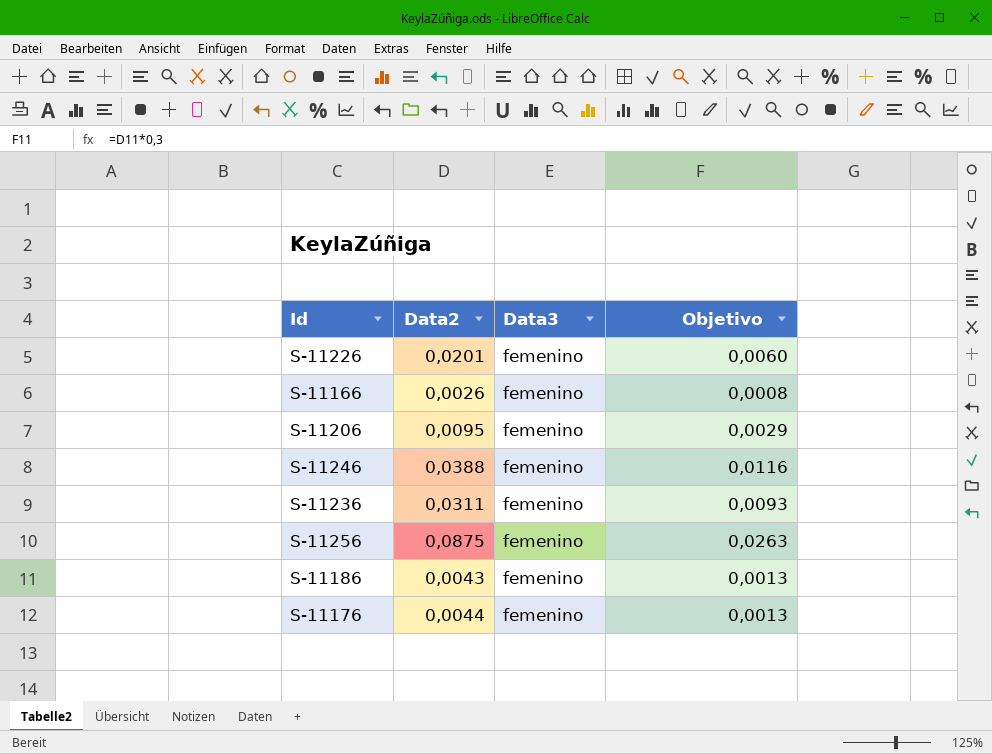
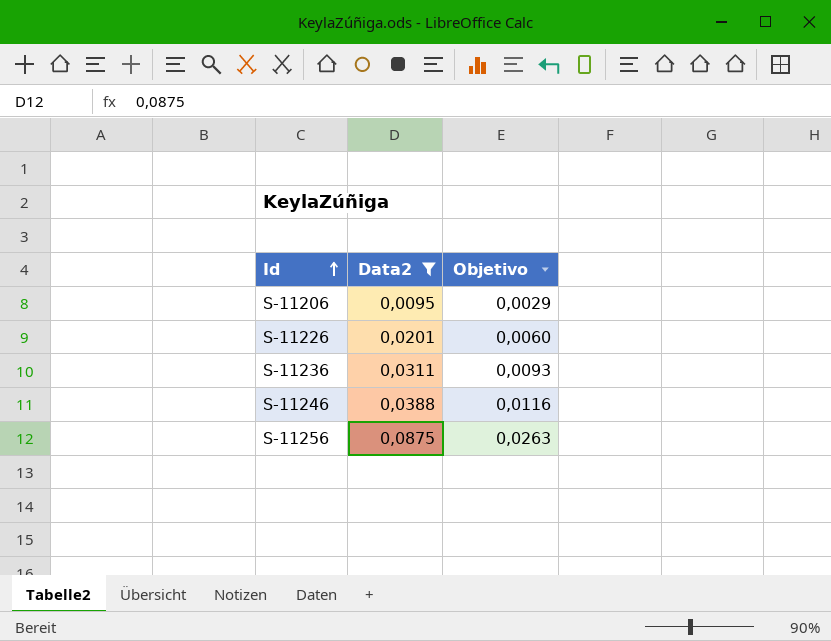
filter: none -> Data2 >= 0,0095
row order: none -> Id ascending
column Data3 | position: 3 -> none

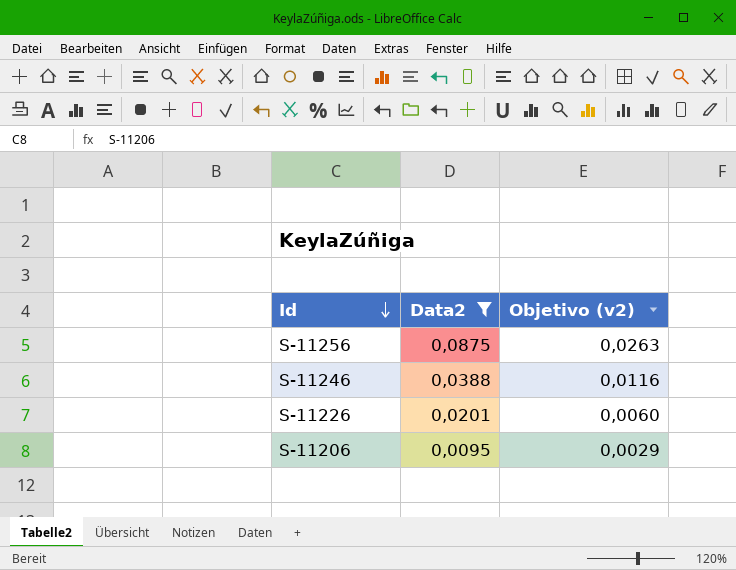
row order: Id ascending -> Id descending
column name: Objetivo -> Objetivo (v2)
row S-11236: 0,0311 | 0,0093 -> none

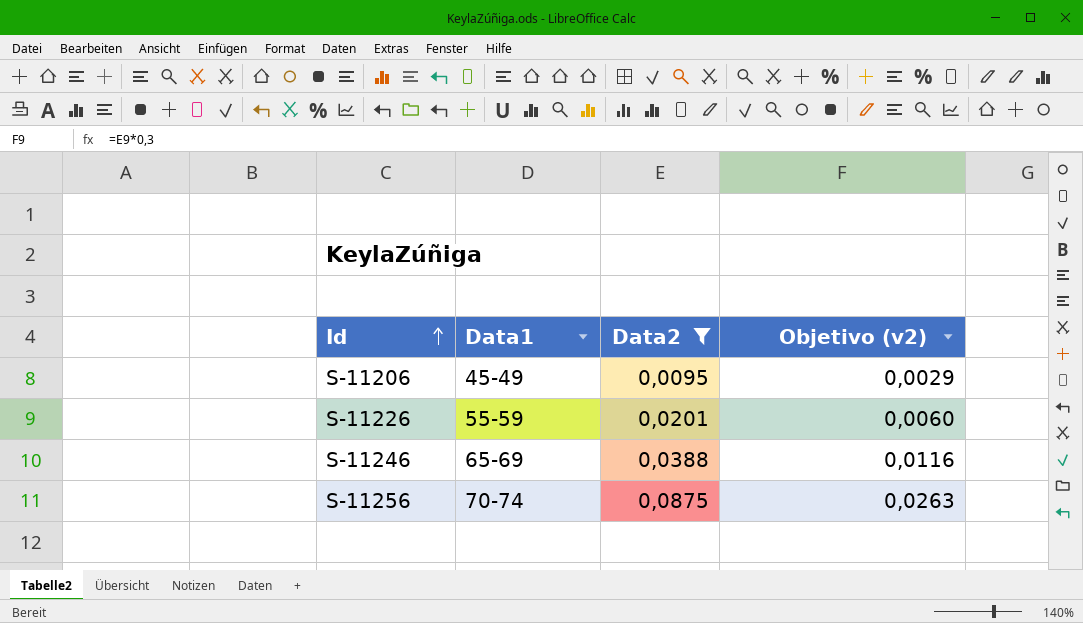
row order: Id descending -> Id ascending
column Data1 | position: none -> 2

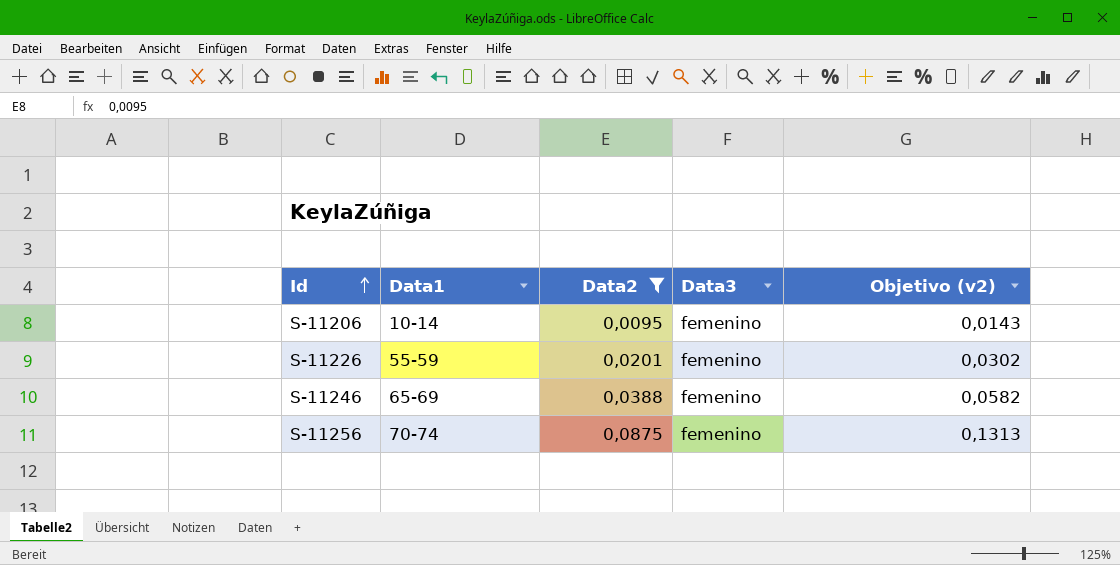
column Data3 | position: none -> 4
column Objetivo (v2) | formula: [Data2] * 0,3 -> [Data2] * 1,5
S-11206 | Data1: 45-49 -> 10-14

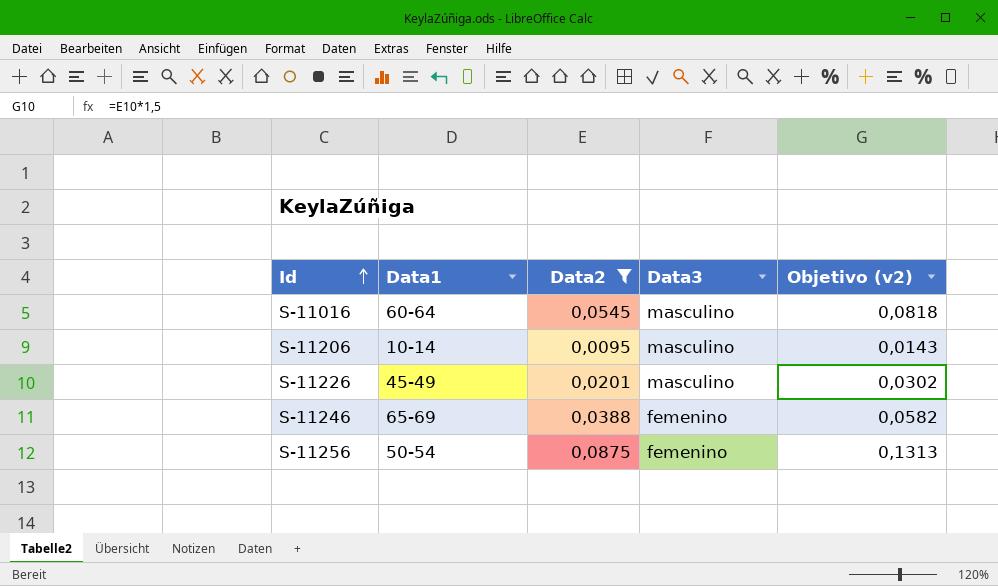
row S-11016: none -> 60-64 | 0,0545 | masculino | 0,0818
S-11206 | Data3: femenino -> masculino
S-11226 | Data1: 55-59 -> 45-49
S-11226 | Data3: femenino -> masculino
S-11256 | Data1: 70-74 -> 50-54

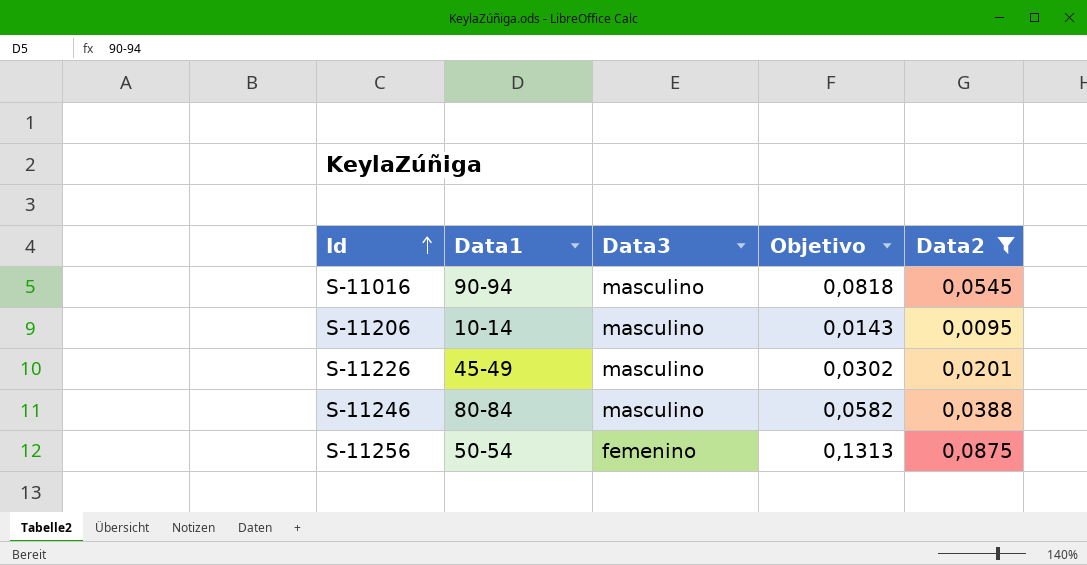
column name: Objetivo (v2) -> Objetivo
column Data2 | position: 3 -> 5
S-11016 | Data1: 60-64 -> 90-94
S-11246 | Data1: 65-69 -> 80-84
S-11246 | Data3: femenino -> masculino

